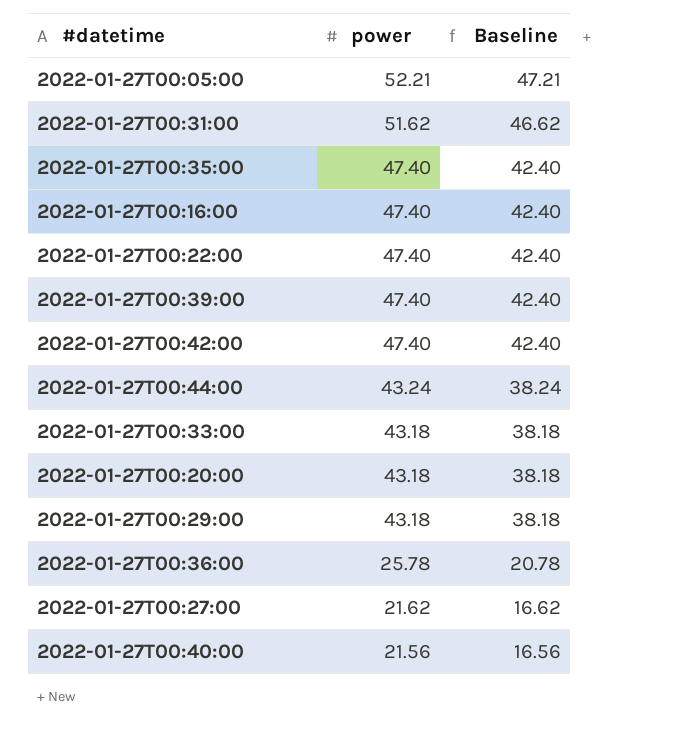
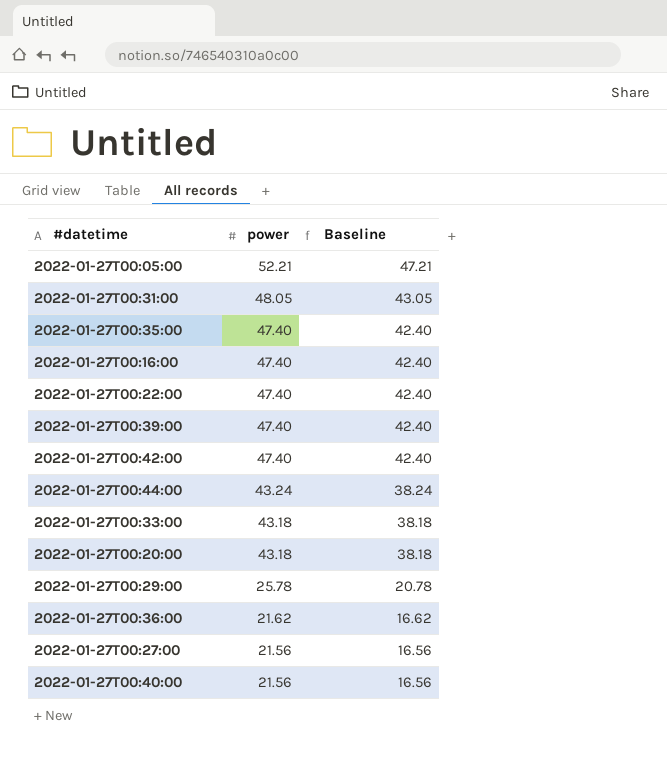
2022-01-27T00:31:00 | power: 51.62 -> 48.05
2022-01-27T00:31:00 | Baseline: 46.62 -> 43.05
2022-01-27T00:29:00 | power: 43.18 -> 25.78
2022-01-27T00:29:00 | Baseline: 38.18 -> 20.78
2022-01-27T00:36:00 | power: 25.78 -> 21.62
2022-01-27T00:36:00 | Baseline: 20.78 -> 16.62
2022-01-27T00:27:00 | power: 21.62 -> 21.56
2022-01-27T00:27:00 | Baseline: 16.62 -> 16.56

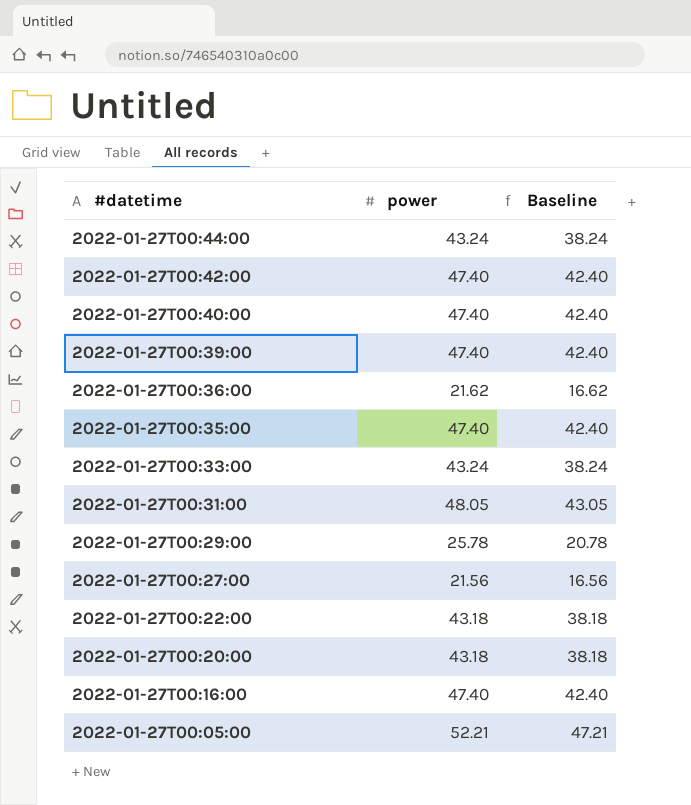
row order: power descending -> #datetime descending
2022-01-27T00:40:00 | power: 21.56 -> 47.40
2022-01-27T00:40:00 | Baseline: 16.56 -> 42.40
2022-01-27T00:33:00 | power: 43.18 -> 43.24
2022-01-27T00:33:00 | Baseline: 38.18 -> 38.24
2022-01-27T00:22:00 | power: 47.40 -> 43.18
2022-01-27T00:22:00 | Baseline: 42.40 -> 38.18

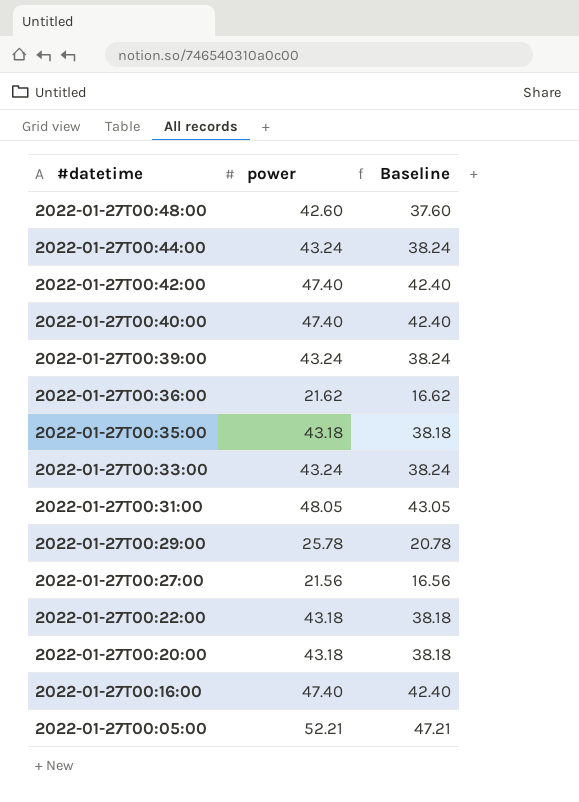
row 2022-01-27T00:48:00: none -> 42.60 | 37.60
2022-01-27T00:39:00 | power: 47.40 -> 43.24
2022-01-27T00:39:00 | Baseline: 42.40 -> 38.24
2022-01-27T00:35:00 | power: 47.40 -> 43.18
2022-01-27T00:35:00 | Baseline: 42.40 -> 38.18

